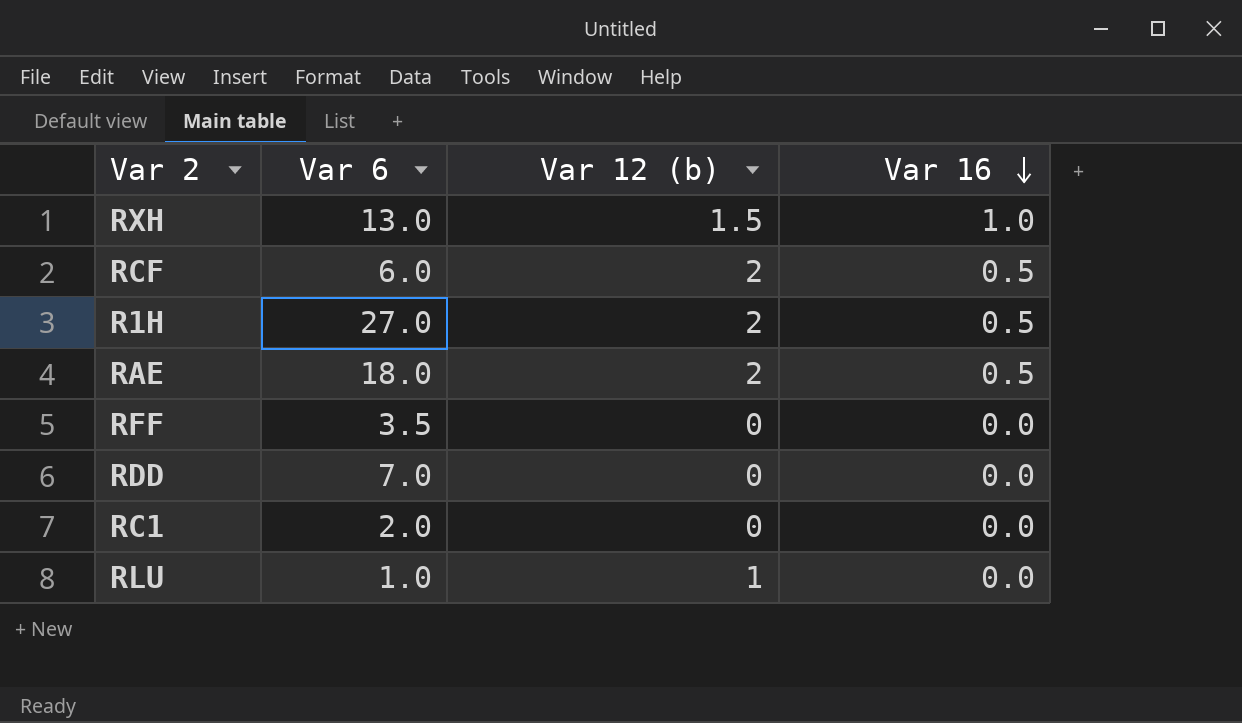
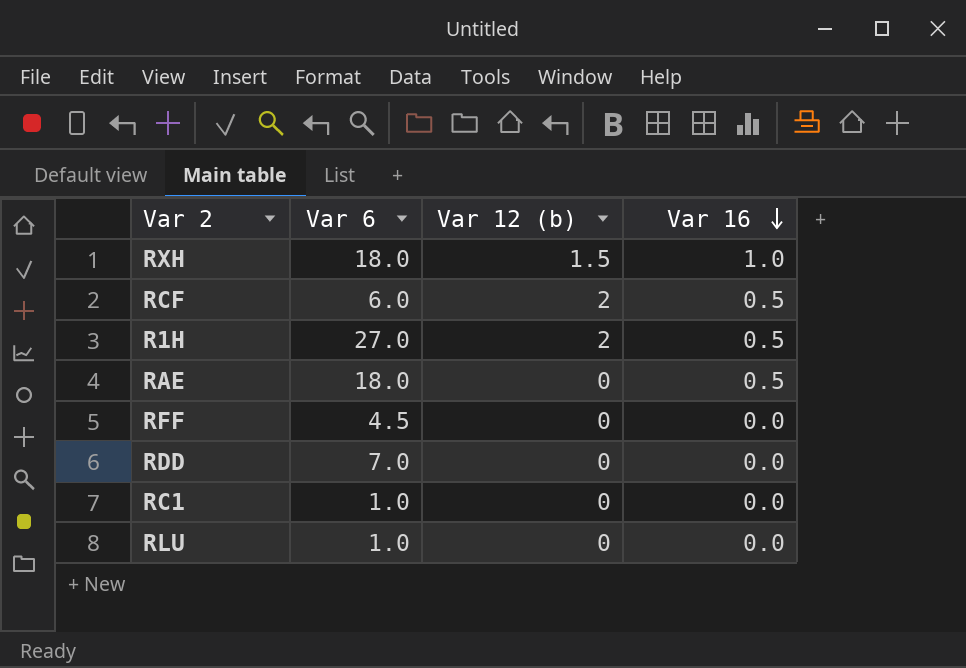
RXH | Var 6: 13.0 -> 18.0
RAE | Var 12 (b): 2 -> 0
RFF | Var 6: 3.5 -> 4.5
RC1 | Var 6: 2.0 -> 1.0
RLU | Var 12 (b): 1 -> 0

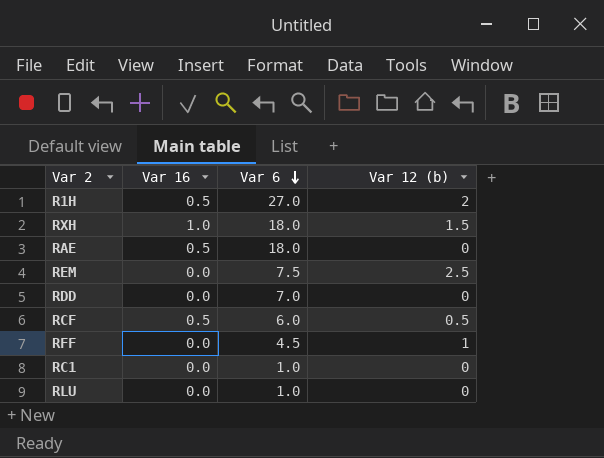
row order: Var 16 descending -> Var 6 descending
column Var 16 | position: 4 -> 2
row REM: none -> 0.0 | 7.5 | 2.5
RCF | Var 12 (b): 2 -> 0.5
RFF | Var 12 (b): 0 -> 1

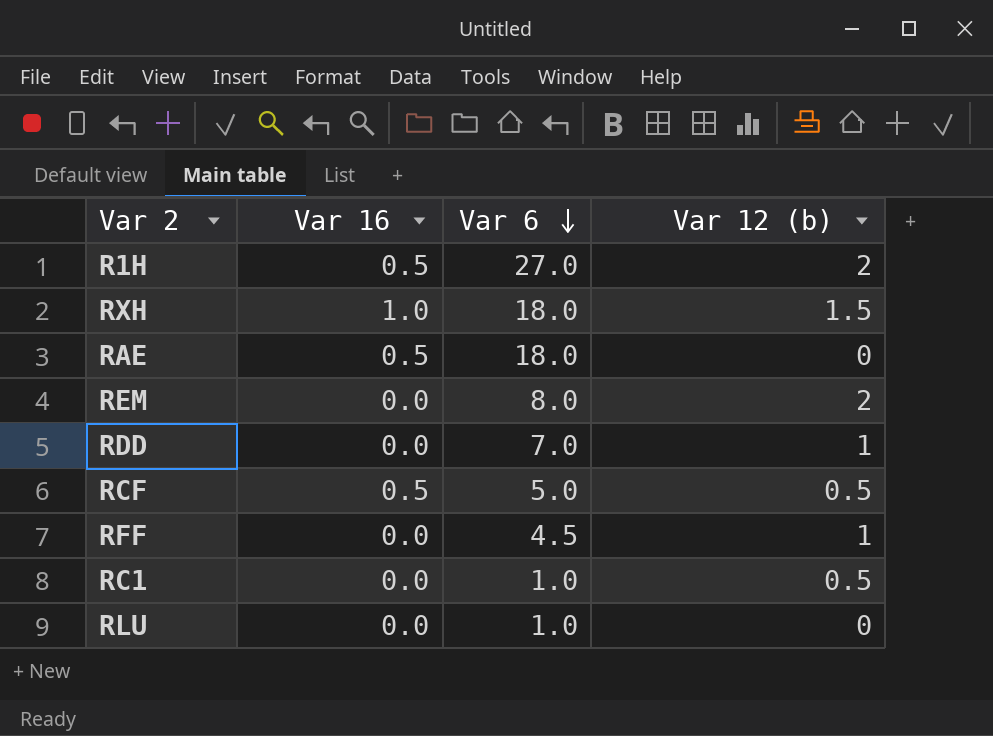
REM | Var 6: 7.5 -> 8.0
REM | Var 12 (b): 2.5 -> 2
RDD | Var 12 (b): 0 -> 1
RCF | Var 6: 6.0 -> 5.0
RC1 | Var 12 (b): 0 -> 0.5

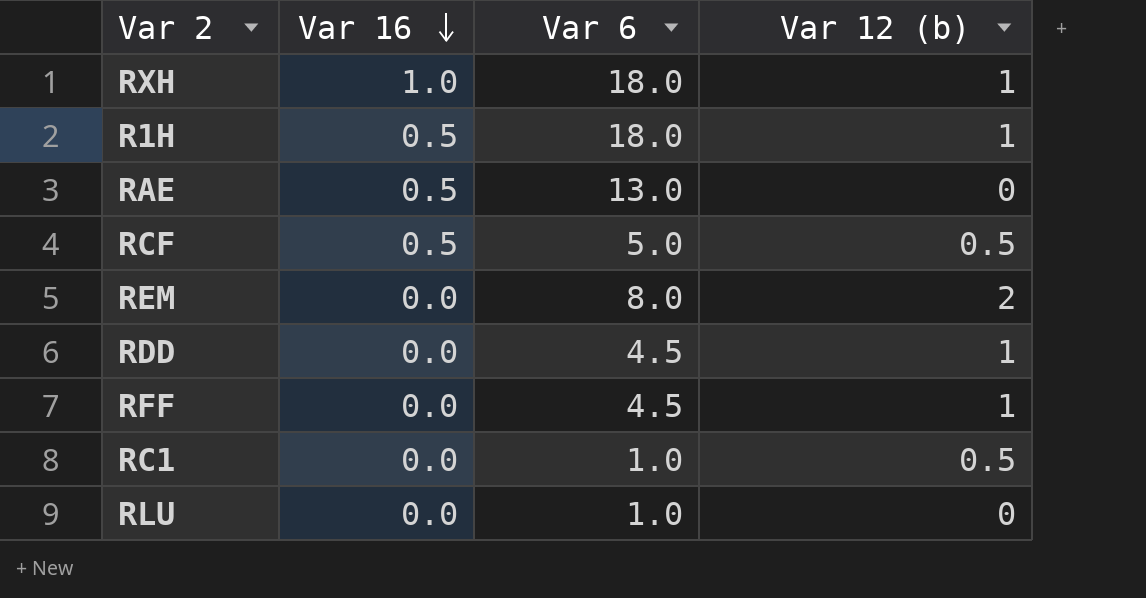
row order: Var 6 descending -> Var 16 descending
RXH | Var 12 (b): 1.5 -> 1
R1H | Var 6: 27.0 -> 18.0
R1H | Var 12 (b): 2 -> 1
RAE | Var 6: 18.0 -> 13.0
RDD | Var 6: 7.0 -> 4.5

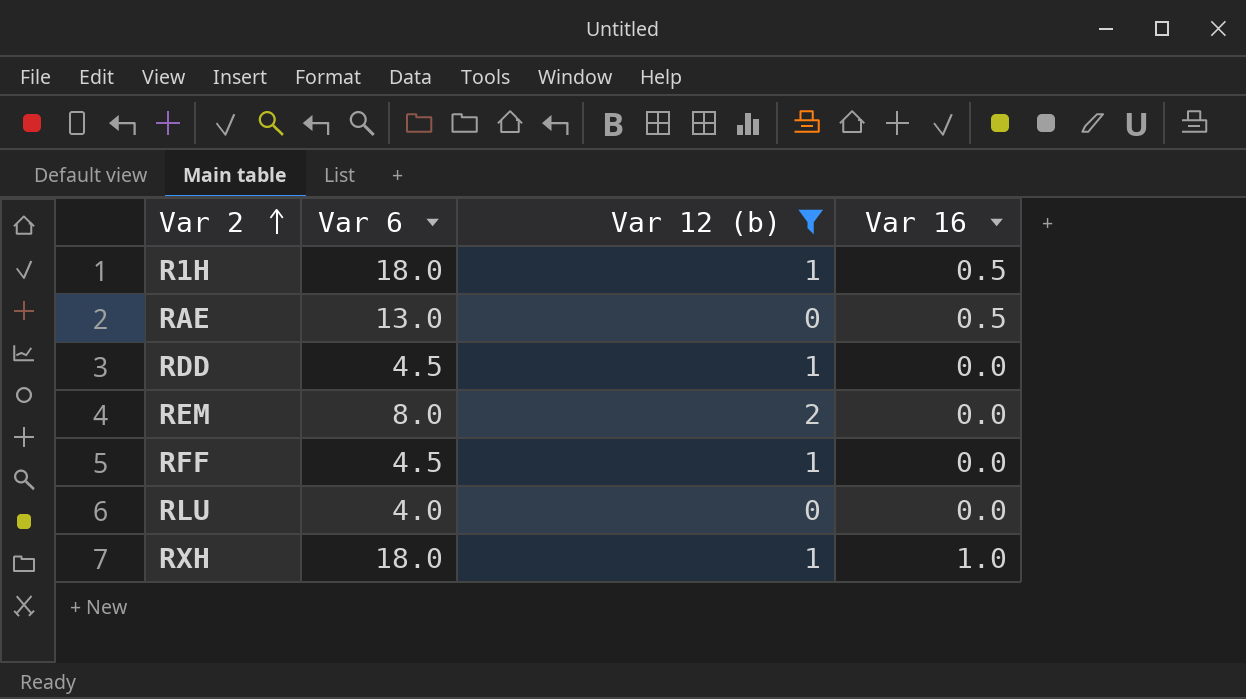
filter: none -> Var 12 (b) != 0.5
row order: Var 16 descending -> Var 2 ascending
column Var 16 | position: 2 -> 4
RLU | Var 6: 1.0 -> 4.0

